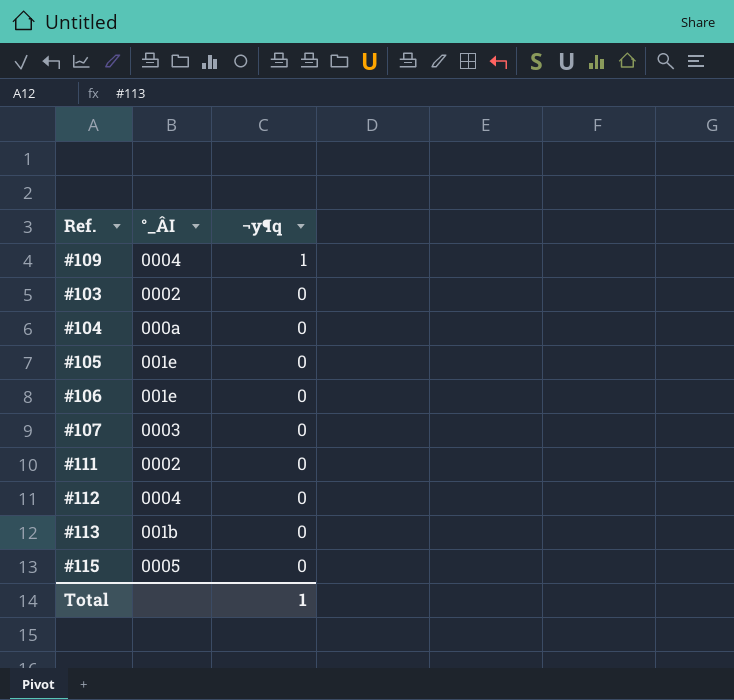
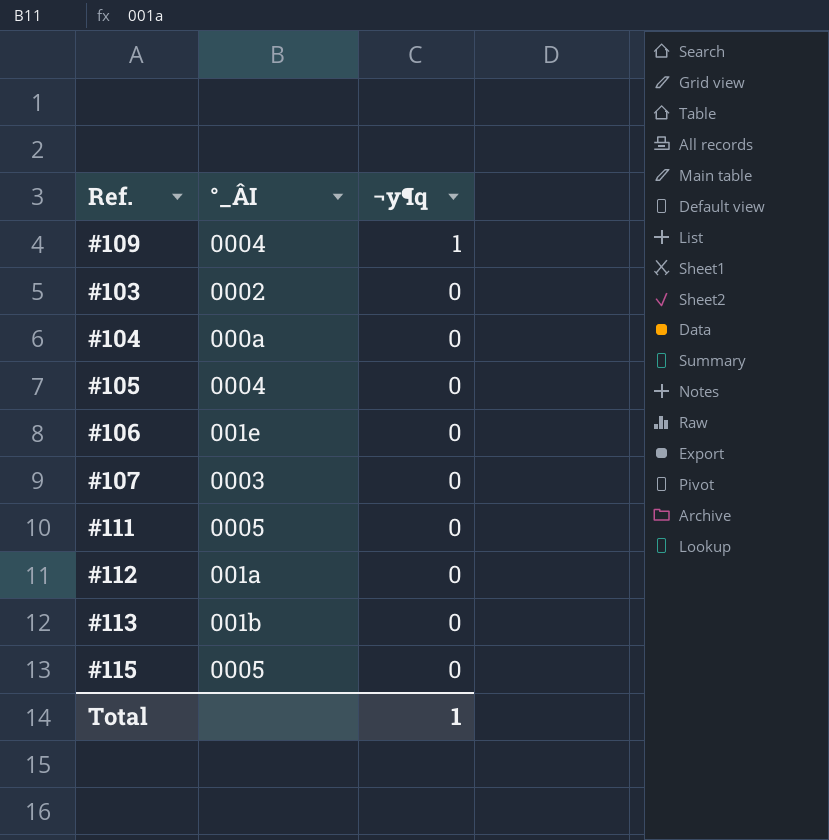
#105 | °_ÂI: 001e -> 0004
#111 | °_ÂI: 0002 -> 0005
#112 | °_ÂI: 0004 -> 001a

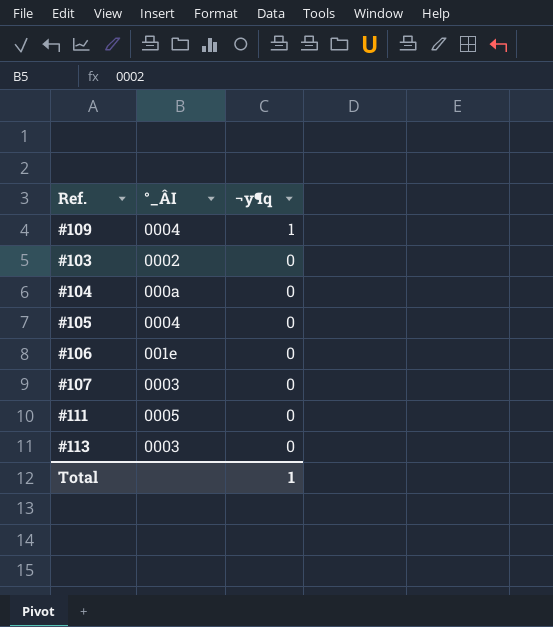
row #112: 001a | 0 -> none
row #115: 0005 | 0 -> none
#113 | °_ÂI: 001b -> 0003

